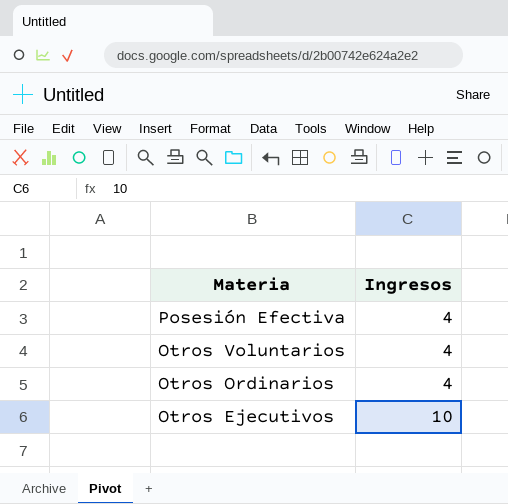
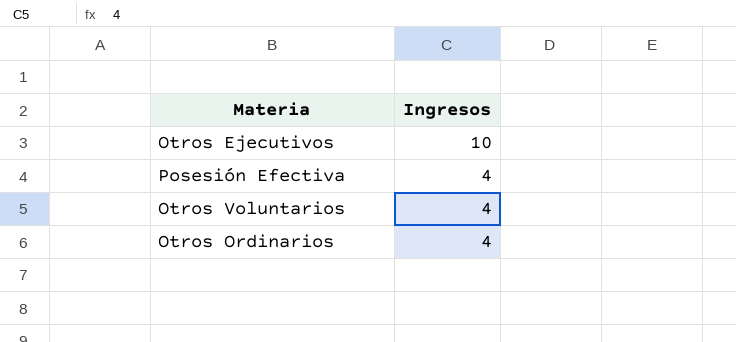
row order: Materia descending -> Ingresos descending

